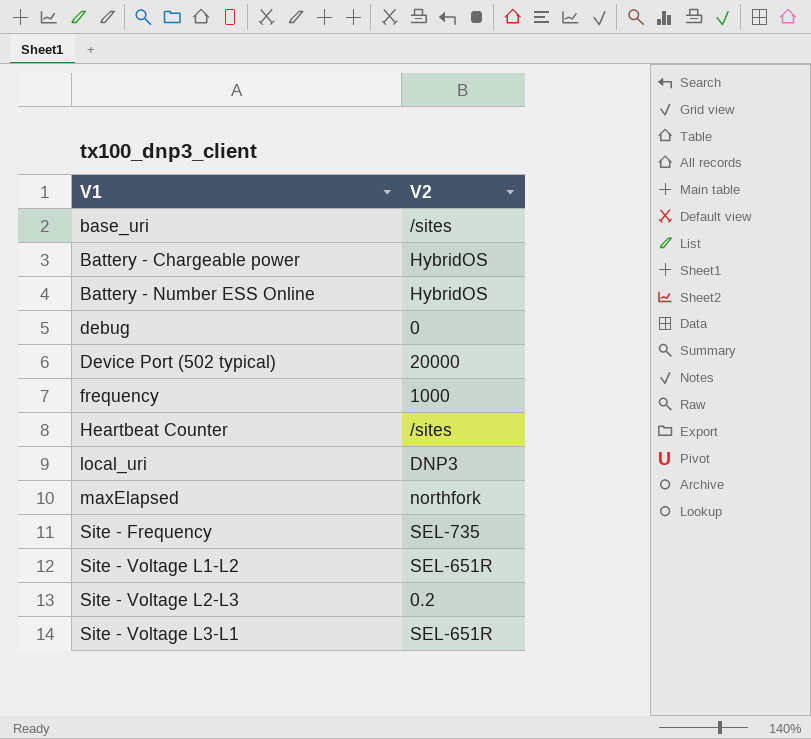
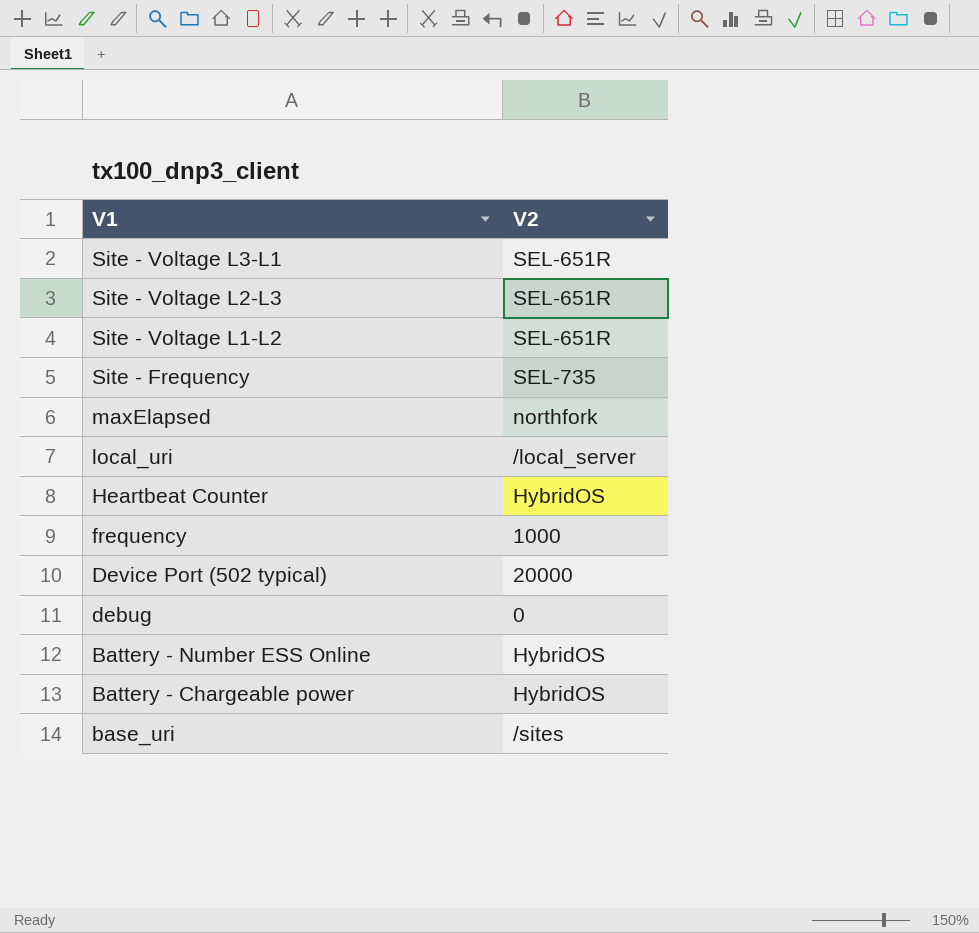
row order: V1 ascending -> V1 descending
Site - Voltage L2-L3 | V2: 0.2 -> SEL-651R
local_uri | V2: DNP3 -> /local_server
Heartbeat Counter | V2: /sites -> HybridOS

